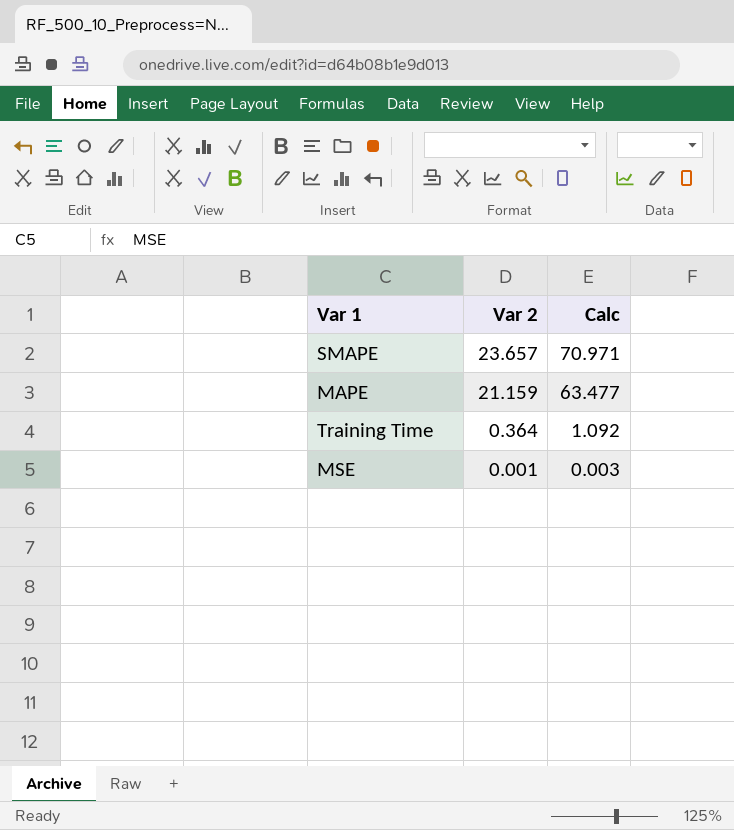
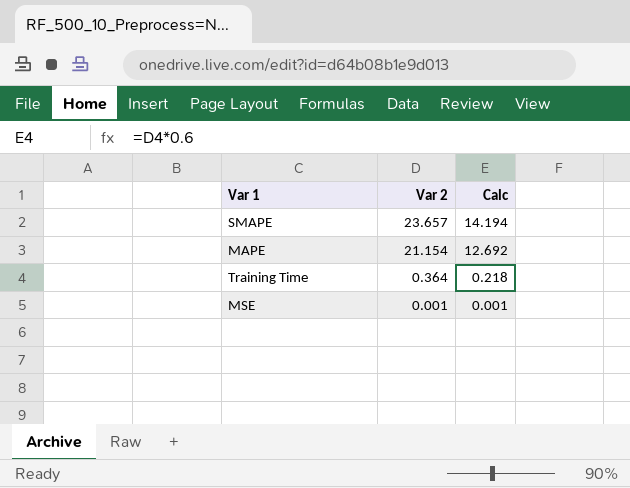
column Calc | formula: [Var 2] * 3 -> [Var 2] * 0.6
MAPE | Var 2: 21.159 -> 21.154

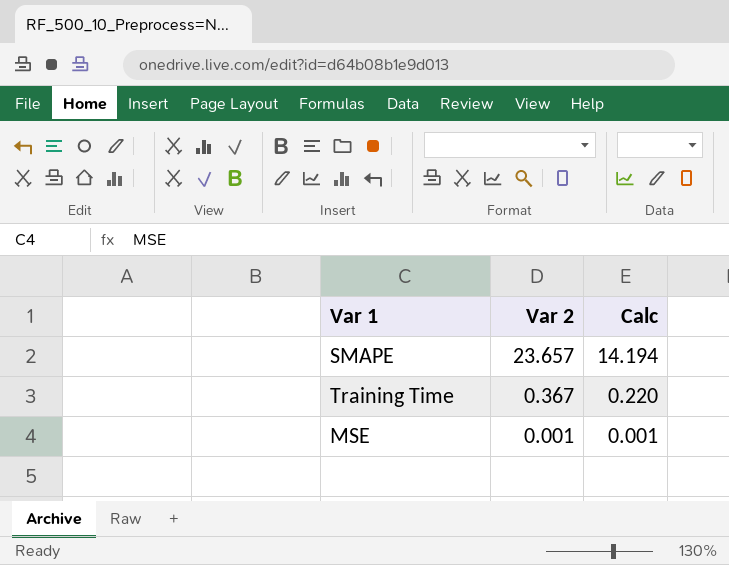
row MAPE: 21.154 | 12.692 -> none
Training Time | Var 2: 0.364 -> 0.367
Training Time | Calc: 0.218 -> 0.220

